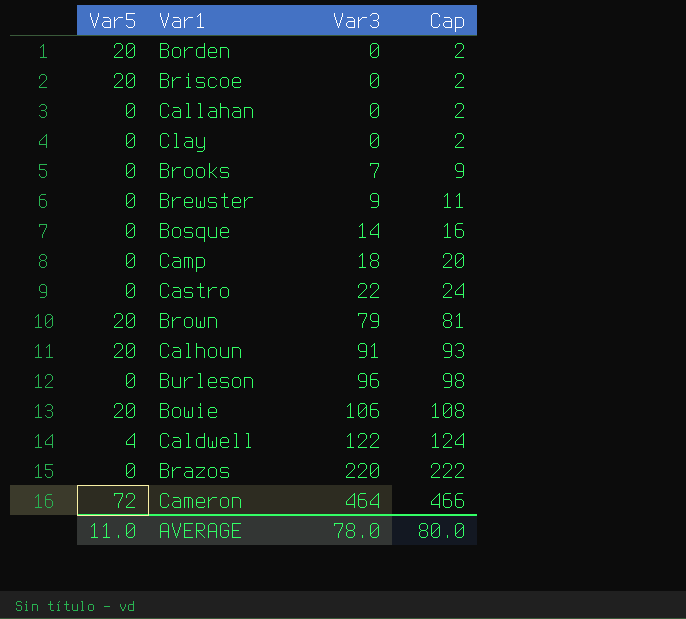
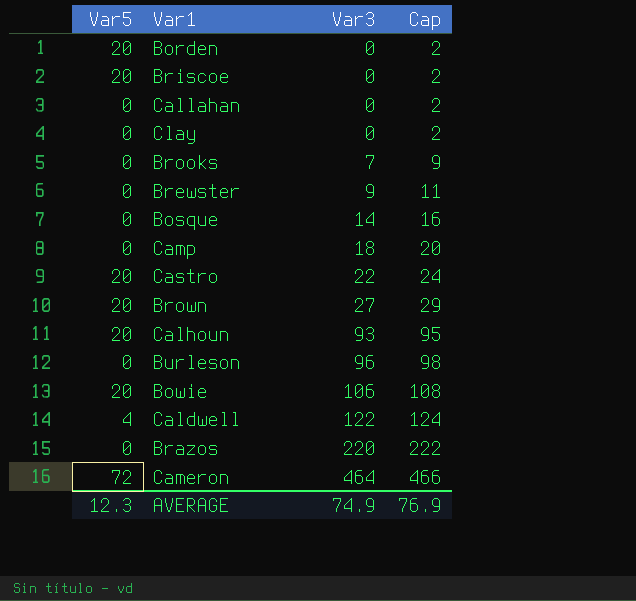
Castro | Var5: 0 -> 20
Brown | Var3: 79 -> 27
Brown | Cap: 81 -> 29
Calhoun | Var3: 91 -> 93
Calhoun | Cap: 93 -> 95
AVERAGE | Var5: 11.0 -> 12.3
AVERAGE | Var3: 78.0 -> 74.9
AVERAGE | Cap: 80.0 -> 76.9

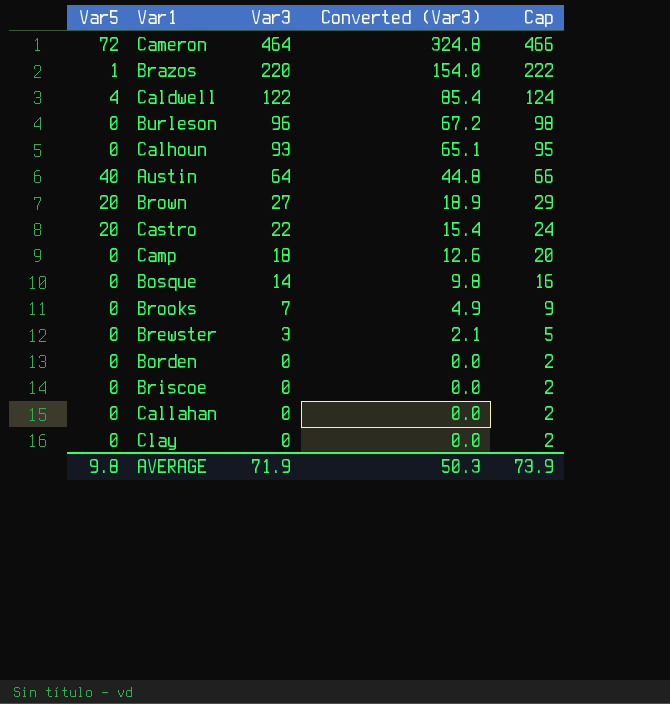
row order: Var3 ascending -> Var3 descending
column Converted (Var3) | formula: none -> [Var3] * 0.7
row Bowie: 20 | 106 | 108 -> none
Brazos | Var5: 0 -> 1
Calhoun | Var5: 20 -> 0
row Austin: none -> 40 | 64 | 44.8 | 66
Brewster | Var3: 9 -> 3
Brewster | Cap: 11 -> 5
Borden | Var5: 20 -> 0
Briscoe | Var5: 20 -> 0
AVERAGE | Var5: 12.3 -> 9.8
AVERAGE | Var3: 74.9 -> 71.9
AVERAGE | Cap: 76.9 -> 73.9

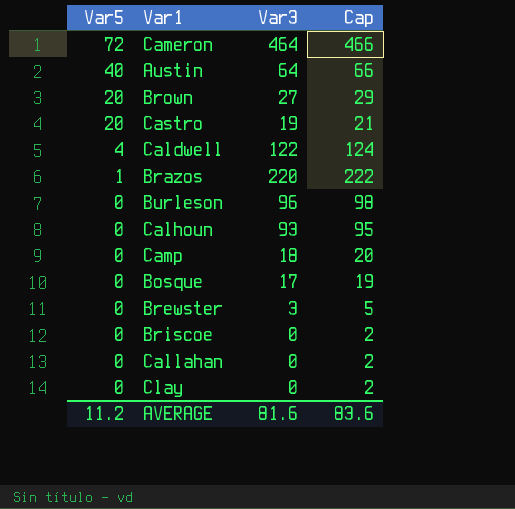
row order: Var3 descending -> Var5 descending
column Converted (Var3) | formula: [Var3] * 0.7 -> none
row Brooks: 0 | 7 | 4.9 | 9 -> none
row Borden: 0 | 0 | 0.0 | 2 -> none
Castro | Var3: 22 -> 19
Castro | Cap: 24 -> 21
Bosque | Var3: 14 -> 17
Bosque | Cap: 16 -> 19
AVERAGE | Var5: 9.8 -> 11.2
AVERAGE | Var3: 71.9 -> 81.6
AVERAGE | Cap: 73.9 -> 83.6

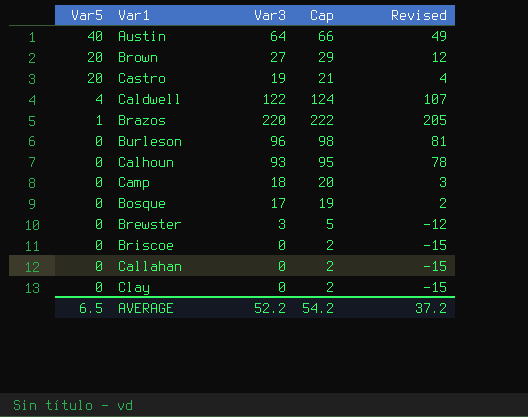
column Revised | formula: none -> [Var3] - 15
row Cameron: 72 | 464 | 466 -> none
AVERAGE | Var5: 11.2 -> 6.5
AVERAGE | Var3: 81.6 -> 52.2
AVERAGE | Cap: 83.6 -> 54.2

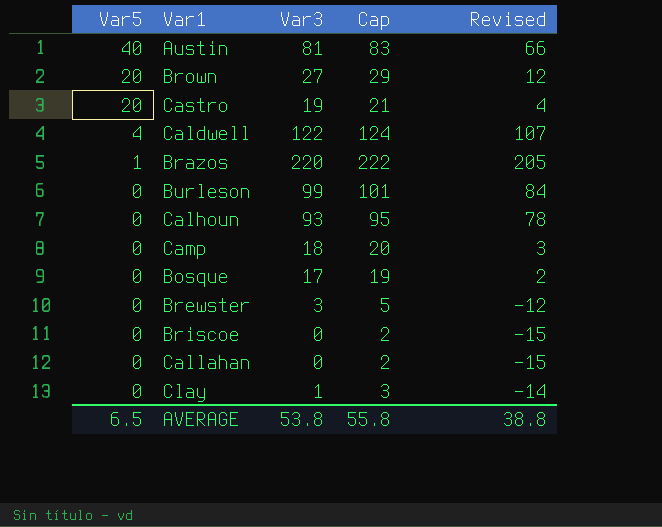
Austin | Var3: 64 -> 81
Austin | Cap: 66 -> 83
Austin | Revised: 49 -> 66
Burleson | Var3: 96 -> 99
Burleson | Cap: 98 -> 101
Burleson | Revised: 81 -> 84
Clay | Var3: 0 -> 1
Clay | Cap: 2 -> 3
Clay | Revised: -15 -> -14
AVERAGE | Var3: 52.2 -> 53.8
AVERAGE | Cap: 54.2 -> 55.8
AVERAGE | Revised: 37.2 -> 38.8

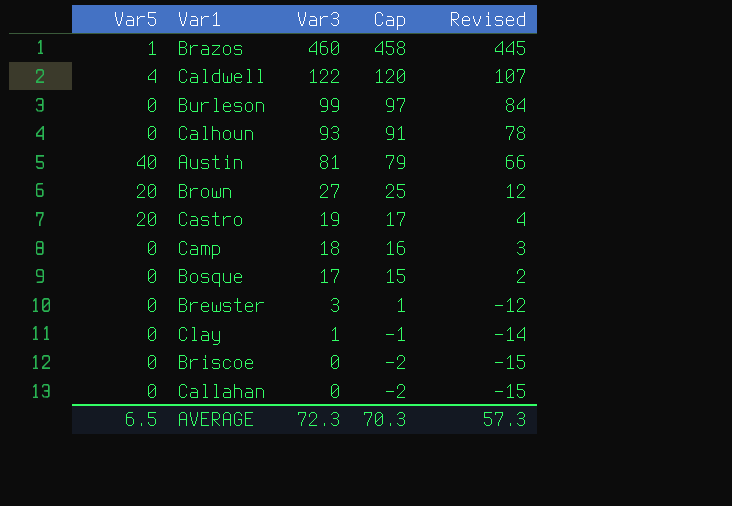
row order: Var5 descending -> Var3 descending
column Cap | formula: [Var3] + 2 -> [Var3] - 2
Brazos | Var3: 220 -> 460
Brazos | Revised: 205 -> 445
AVERAGE | Var3: 53.8 -> 72.3
AVERAGE | Cap: 55.8 -> 70.3
AVERAGE | Revised: 38.8 -> 57.3

